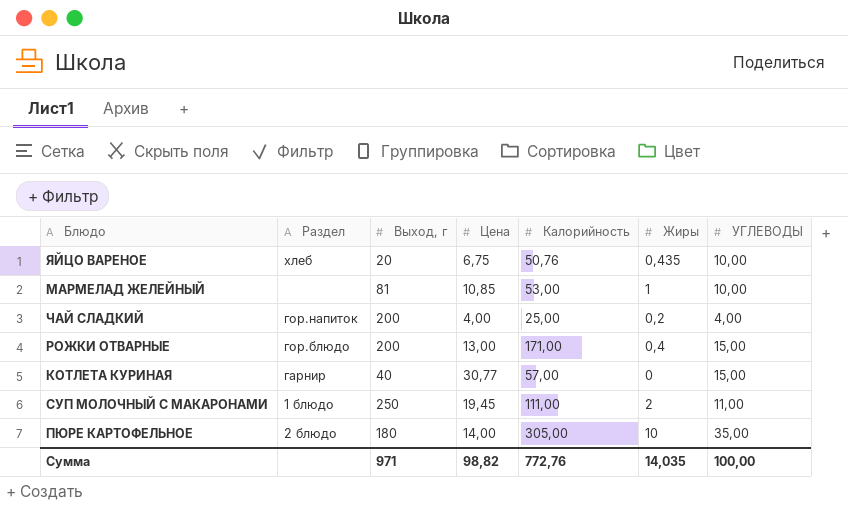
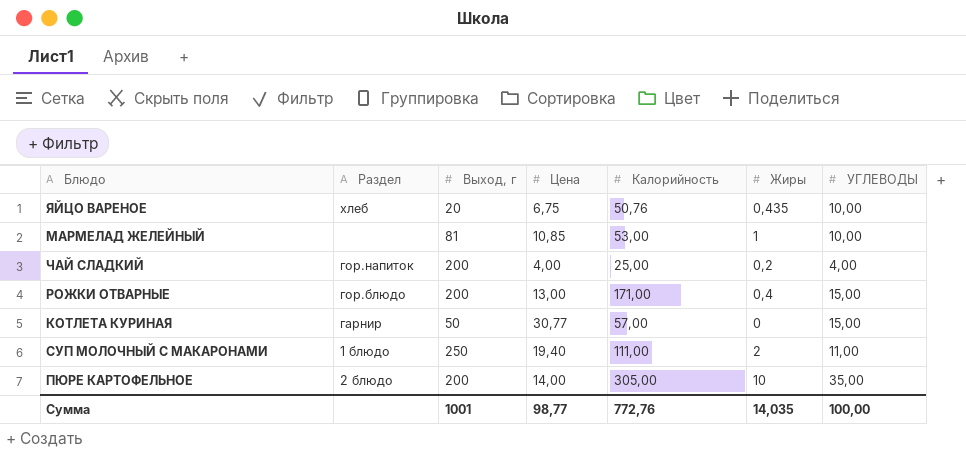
КОТЛЕТА КУРИНАЯ | Выход, г: 40 -> 50
СУП МОЛОЧНЫЙ С МАКАРОНАМИ | Цена: 19,45 -> 19,40
ПЮРЕ КАРТОФЕЛЬНОЕ | Выход, г: 180 -> 200
Сумма | Выход, г: 971 -> 1001
Сумма | Цена: 98,82 -> 98,77

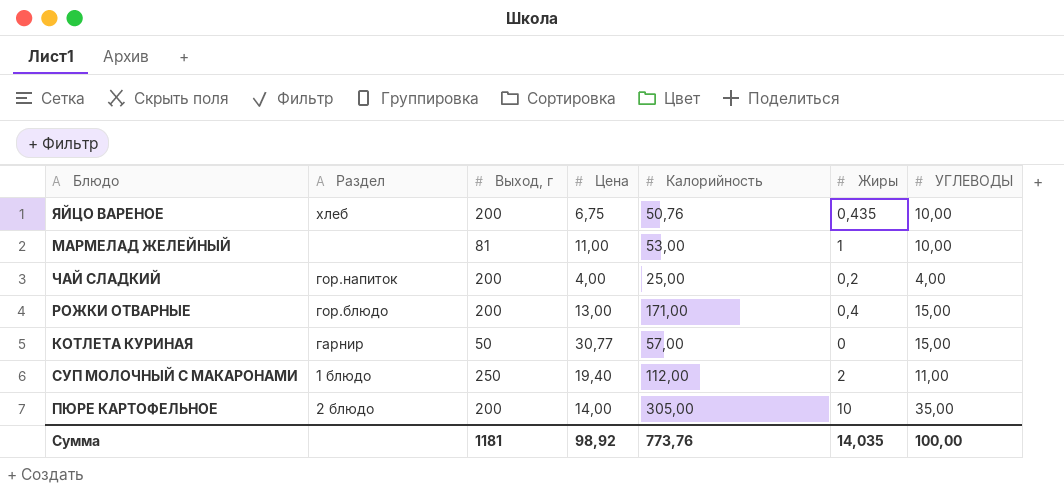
ЯЙЦО ВАРЕНОЕ | Выход, г: 20 -> 200
МАРМЕЛАД ЖЕЛЕЙНЫЙ | Цена: 10,85 -> 11,00
СУП МОЛОЧНЫЙ С МАКАРОНАМИ | Калорийность: 111,00 -> 112,00
Сумма | Выход, г: 1001 -> 1181
Сумма | Цена: 98,77 -> 98,92
Сумма | Калорийность: 772,76 -> 773,76

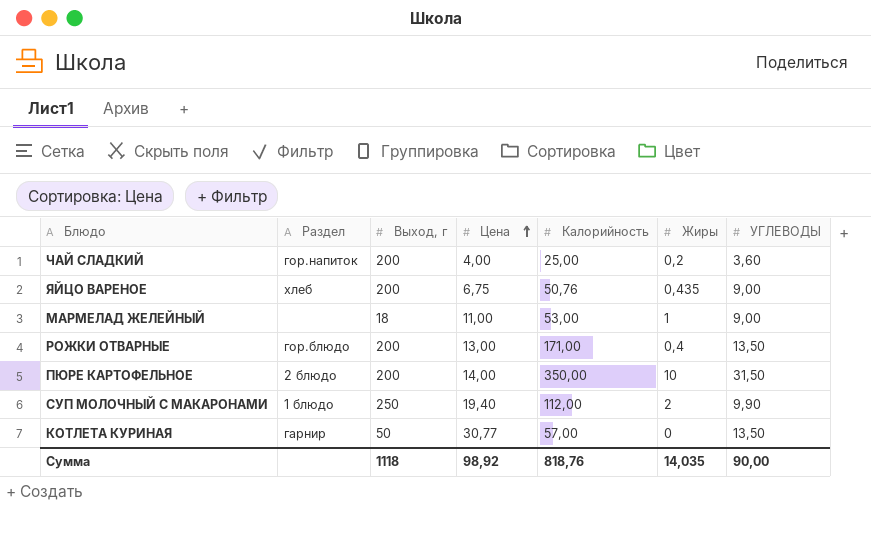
row order: none -> Цена ascending
ЧАЙ СЛАДКИЙ | УГЛЕВОДЫ: 4,00 -> 3,60
ЯЙЦО ВАРЕНОЕ | УГЛЕВОДЫ: 10,00 -> 9,00
МАРМЕЛАД ЖЕЛЕЙНЫЙ | Выход, г: 81 -> 18
МАРМЕЛАД ЖЕЛЕЙНЫЙ | УГЛЕВОДЫ: 10,00 -> 9,00
РОЖКИ ОТВАРНЫЕ | УГЛЕВОДЫ: 15,00 -> 13,50
ПЮРЕ КАРТОФЕЛЬНОЕ | Калорийность: 305,00 -> 350,00
ПЮРЕ КАРТОФЕЛЬНОЕ | УГЛЕВОДЫ: 35,00 -> 31,50
СУП МОЛОЧНЫЙ С МАКАРОНАМИ | УГЛЕВОДЫ: 11,00 -> 9,90
КОТЛЕТА КУРИНАЯ | УГЛЕВОДЫ: 15,00 -> 13,50
Сумма | Выход, г: 1181 -> 1118
Сумма | Калорийность: 773,76 -> 818,76
Сумма | УГЛЕВОДЫ: 100,00 -> 90,00

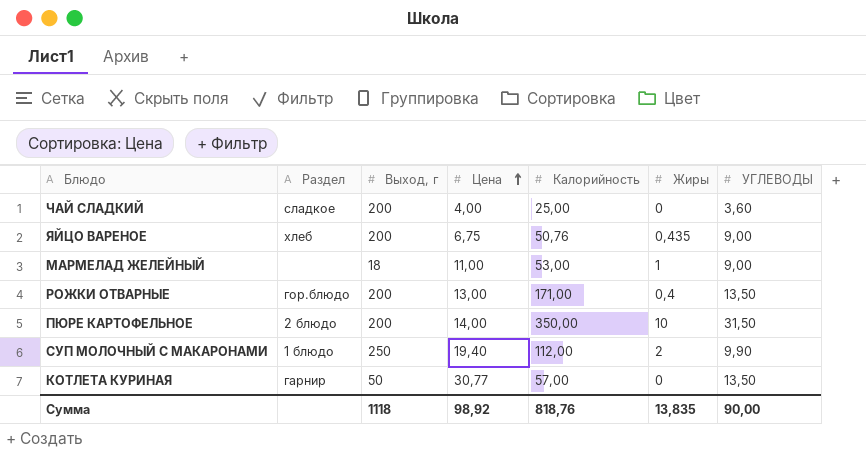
ЧАЙ СЛАДКИЙ | Раздел: гор.напиток -> сладкое
ЧАЙ СЛАДКИЙ | Жиры: 0,2 -> 0
Сумма | Жиры: 14,035 -> 13,835

